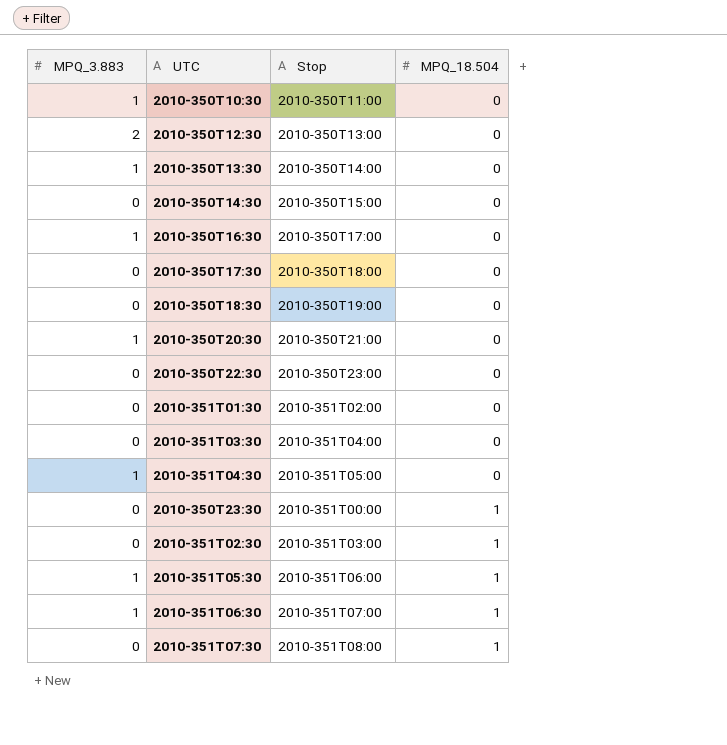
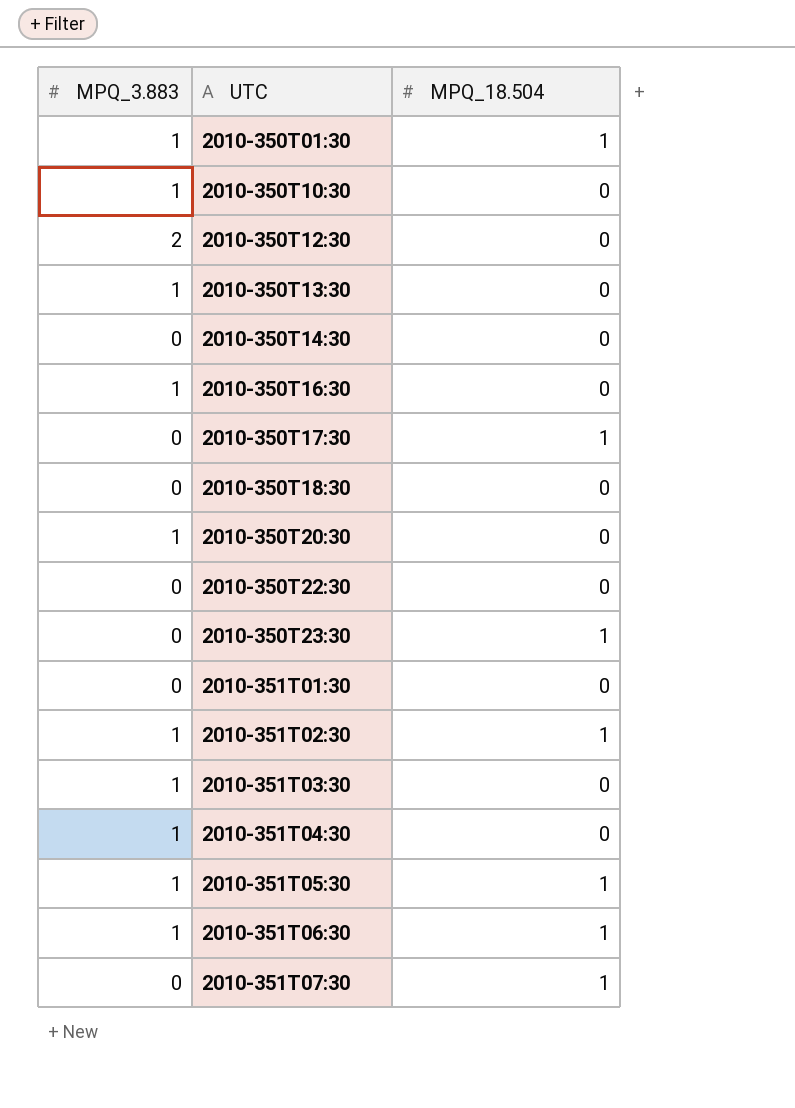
row order: MPQ_18.504 ascending -> UTC ascending
column Stop | position: 3 -> none
row 2010-350T01:30: none -> 1 | 1
2010-350T17:30 | MPQ_18.504: 0 -> 1
2010-351T02:30 | MPQ_3.883: 0 -> 1
2010-351T03:30 | MPQ_3.883: 0 -> 1

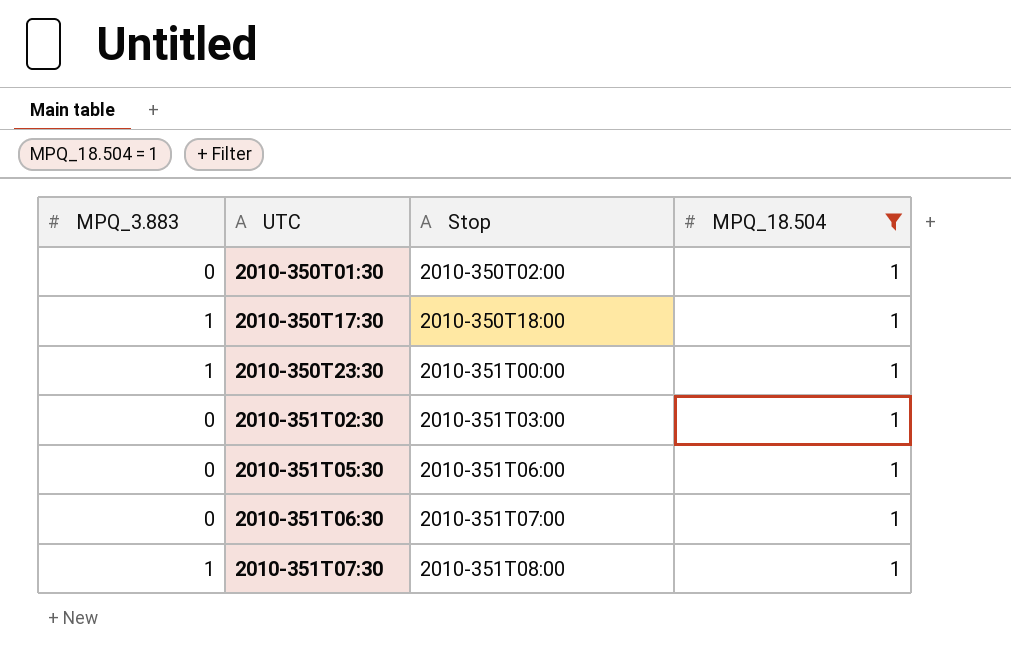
filter: none -> MPQ_18.504 = 1
column Stop | position: none -> 3
2010-350T01:30 | MPQ_3.883: 1 -> 0
2010-350T17:30 | MPQ_3.883: 0 -> 1
2010-350T23:30 | MPQ_3.883: 0 -> 1
2010-351T02:30 | MPQ_3.883: 1 -> 0
2010-351T05:30 | MPQ_3.883: 1 -> 0
2010-351T06:30 | MPQ_3.883: 1 -> 0
2010-351T07:30 | MPQ_3.883: 0 -> 1

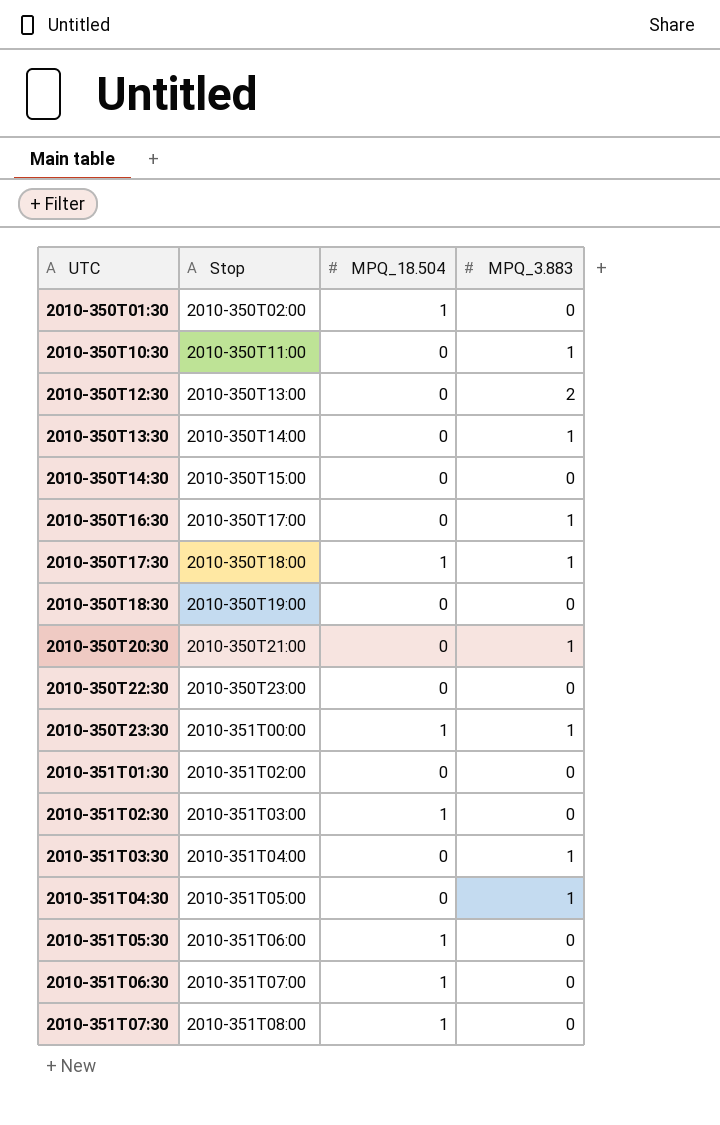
filter: MPQ_18.504 = 1 -> none
column MPQ_3.883 | position: 1 -> 4
2010-351T07:30 | MPQ_3.883: 1 -> 0

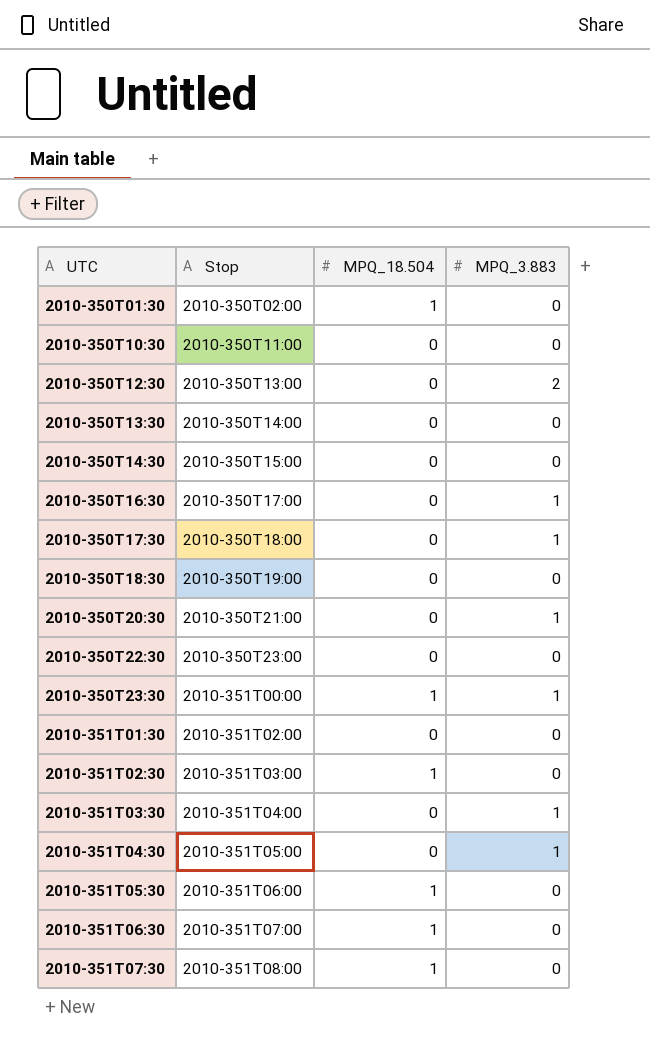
2010-350T10:30 | MPQ_3.883: 1 -> 0
2010-350T13:30 | MPQ_3.883: 1 -> 0
2010-350T17:30 | MPQ_18.504: 1 -> 0

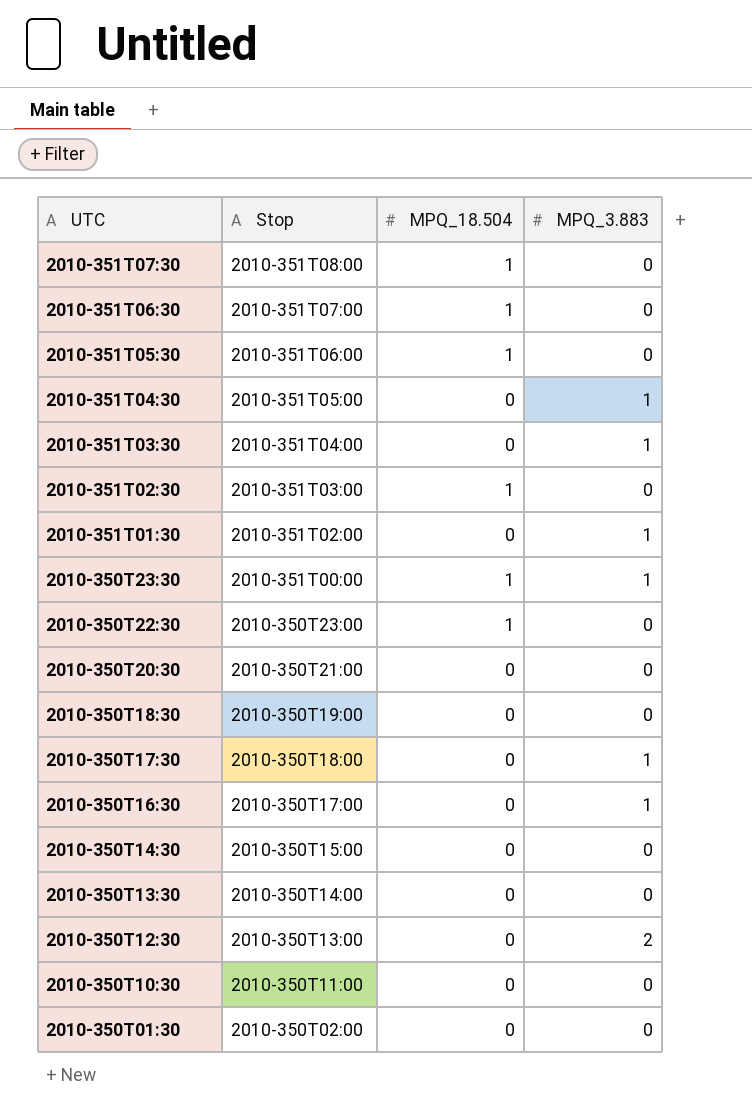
row order: UTC ascending -> UTC descending
2010-351T01:30 | MPQ_3.883: 0 -> 1
2010-350T22:30 | MPQ_18.504: 0 -> 1
2010-350T20:30 | MPQ_3.883: 1 -> 0
2010-350T01:30 | MPQ_18.504: 1 -> 0

